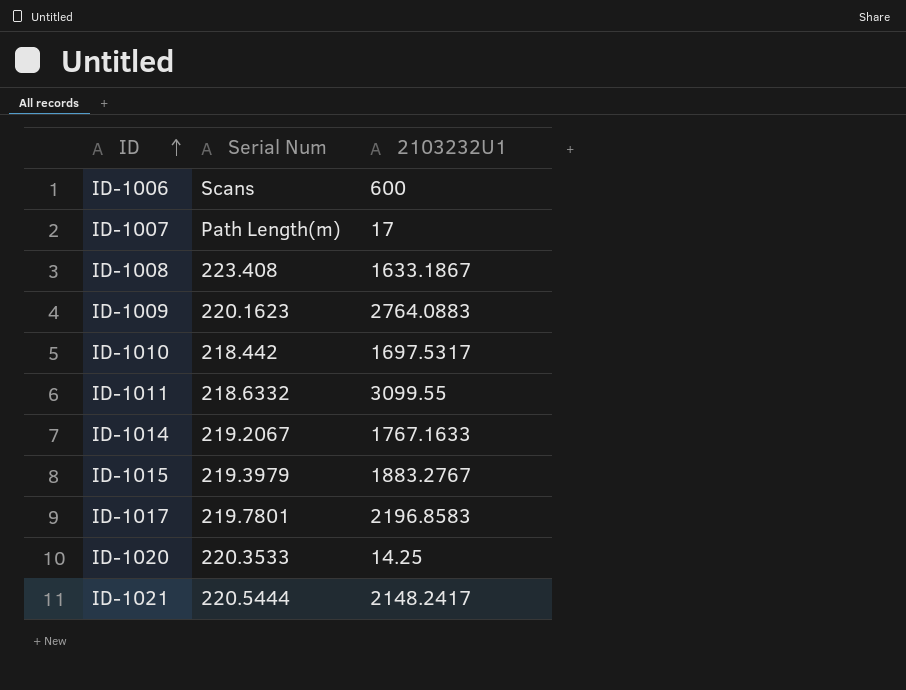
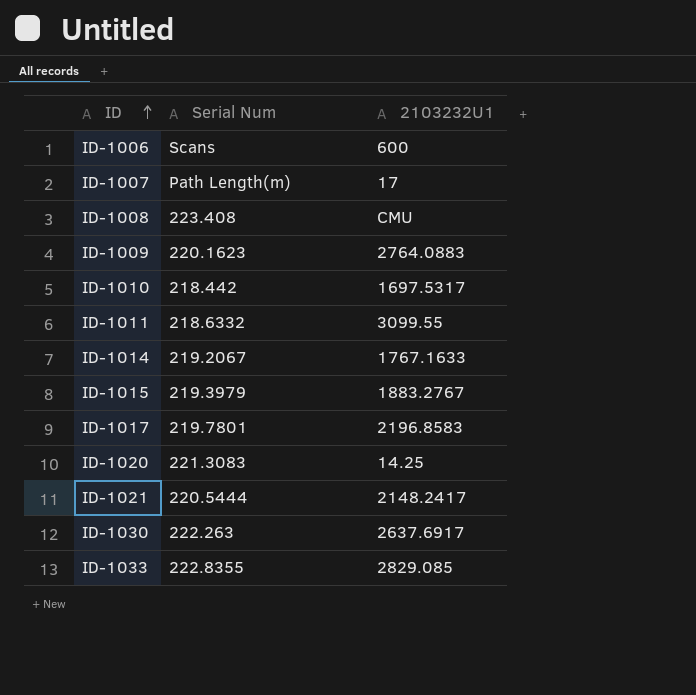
ID-1008 | 2103232U1: 1633.1867 -> CMU
ID-1020 | Serial Num: 220.3533 -> 221.3083
row ID-1030: none -> 222.263 | 2637.6917
row ID-1033: none -> 222.8355 | 2829.085

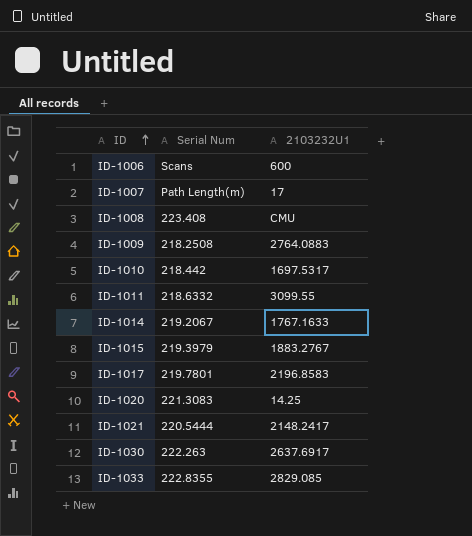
ID-1009 | Serial Num: 220.1623 -> 218.2508

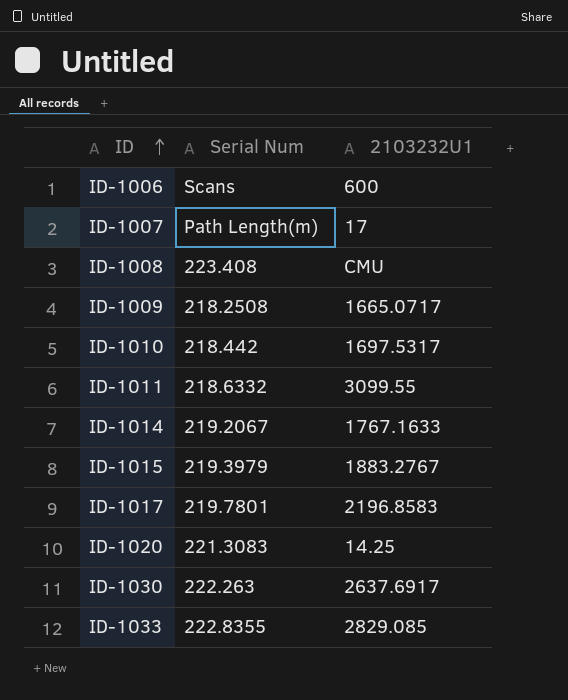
row ID-1021: 220.5444 | 2148.2417 -> none
ID-1009 | 2103232U1: 2764.0883 -> 1665.0717

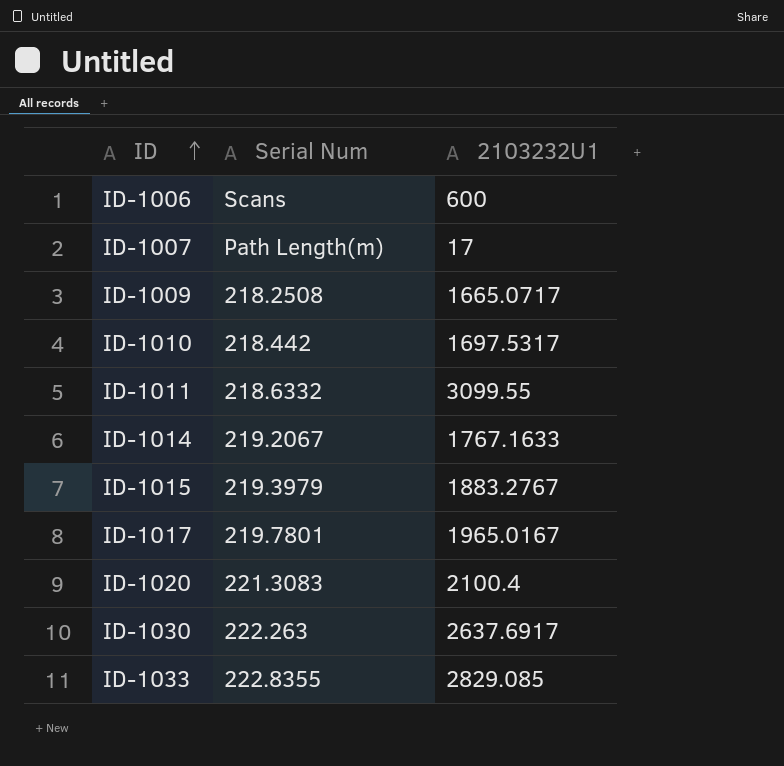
row ID-1008: 223.408 | CMU -> none
ID-1017 | 2103232U1: 2196.8583 -> 1965.0167
ID-1020 | 2103232U1: 14.25 -> 2100.4

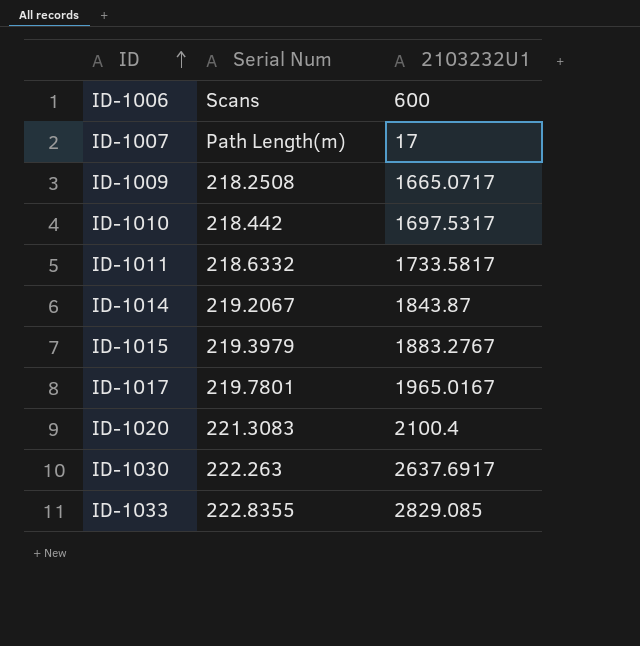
ID-1011 | 2103232U1: 3099.55 -> 1733.5817
ID-1014 | 2103232U1: 1767.1633 -> 1843.87

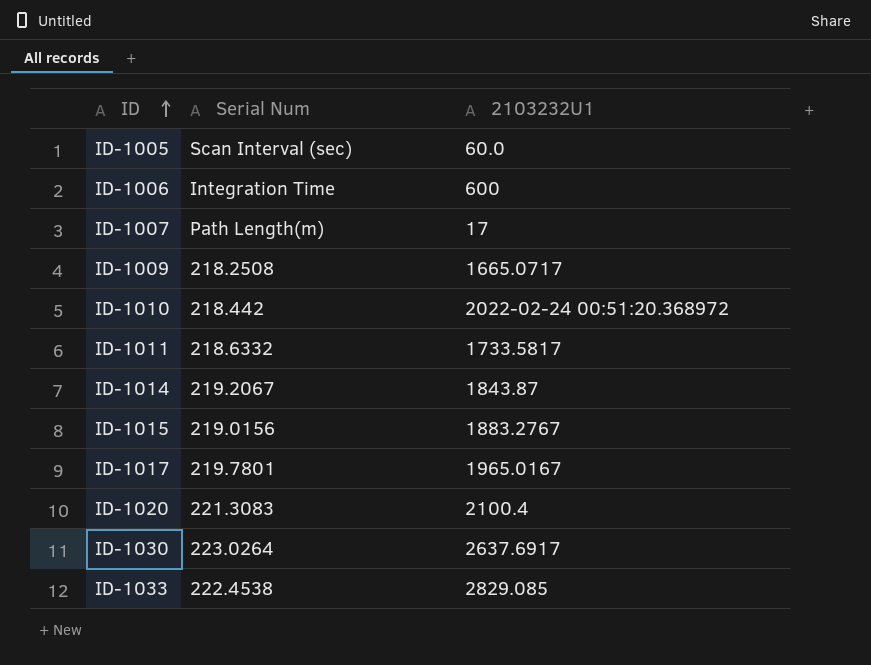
row ID-1005: none -> Scan Interval (sec) | 60.0
ID-1006 | Serial Num: Scans -> Integration Time
ID-1010 | 2103232U1: 1697.5317 -> 2022-02-24 00:51:20.368972
ID-1015 | Serial Num: 219.3979 -> 219.0156
ID-1030 | Serial Num: 222.263 -> 223.0264
ID-1033 | Serial Num: 222.8355 -> 222.4538

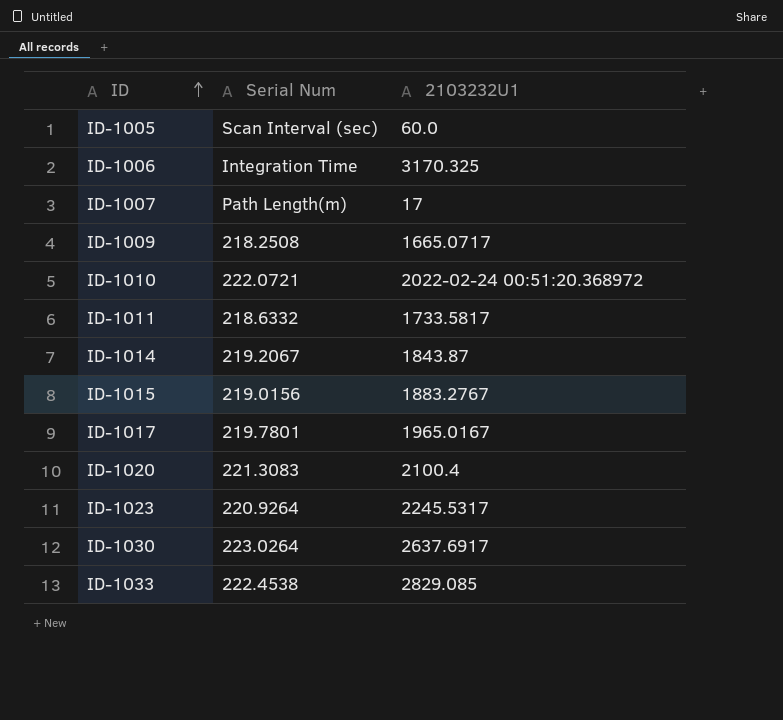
ID-1006 | 2103232U1: 600 -> 3170.325
ID-1010 | Serial Num: 218.442 -> 222.0721
row ID-1023: none -> 220.9264 | 2245.5317

